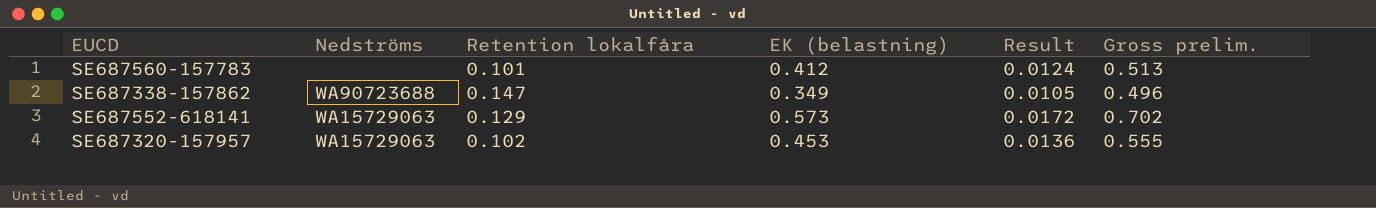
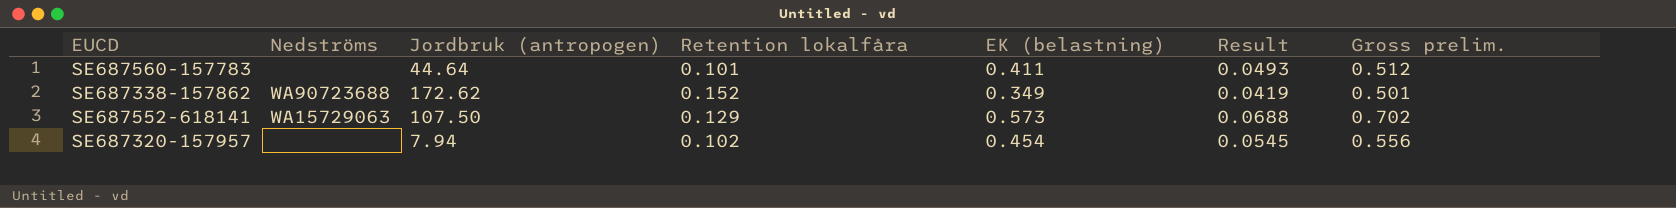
column Jordbruk (antropogen) | position: none -> 3
column Result | formula: [EK (belastning)] * 0.03 -> [EK (belastning)] * 0.12
SE687560-157783 | EK (belastning): 0.412 -> 0.411
SE687560-157783 | Gross prelim.: 0.513 -> 0.512
SE687338-157862 | Retention lokalfåra: 0.147 -> 0.152
SE687338-157862 | Gross prelim.: 0.496 -> 0.501
SE687320-157957 | Nedströms: WA15729063 -> none
SE687320-157957 | EK (belastning): 0.453 -> 0.454
SE687320-157957 | Gross prelim.: 0.555 -> 0.556

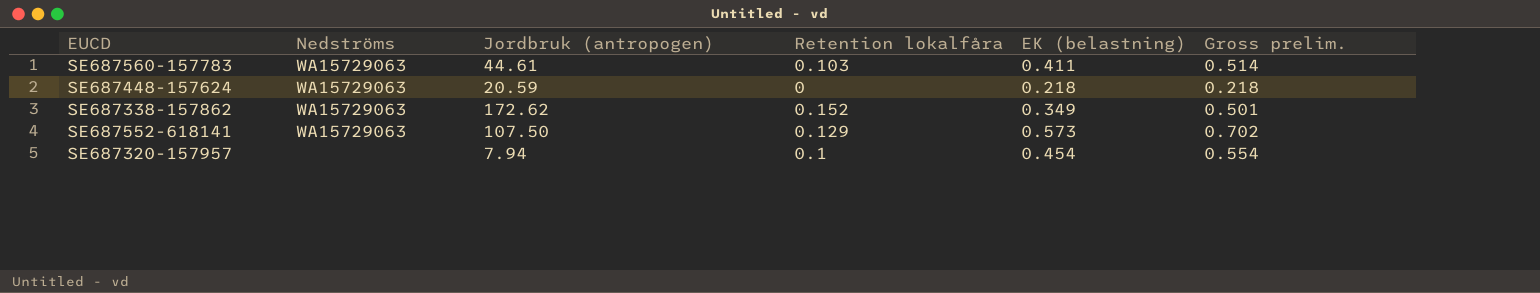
column Result | formula: [EK (belastning)] * 0.12 -> none
SE687560-157783 | Nedströms: none -> WA15729063
SE687560-157783 | Jordbruk (antropogen): 44.64 -> 44.61
SE687560-157783 | Retention lokalfåra: 0.101 -> 0.103
SE687560-157783 | Gross prelim.: 0.512 -> 0.514
row SE687448-157624: none -> WA15729063 | 20.59 | 0 | 0.218 | 0.218
SE687338-157862 | Nedströms: WA90723688 -> WA15729063
SE687320-157957 | Retention lokalfåra: 0.102 -> 0.1
SE687320-157957 | Gross prelim.: 0.556 -> 0.554

